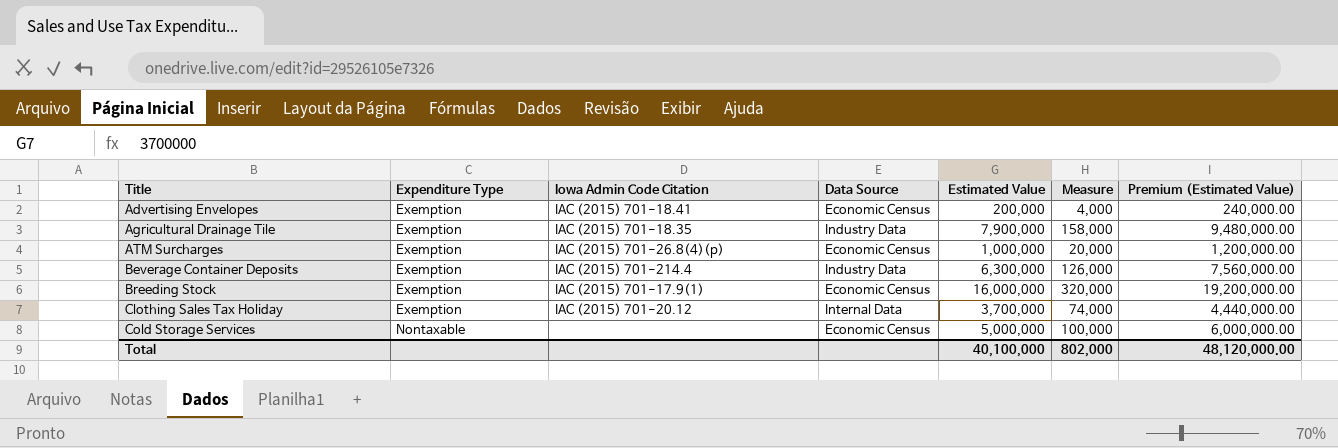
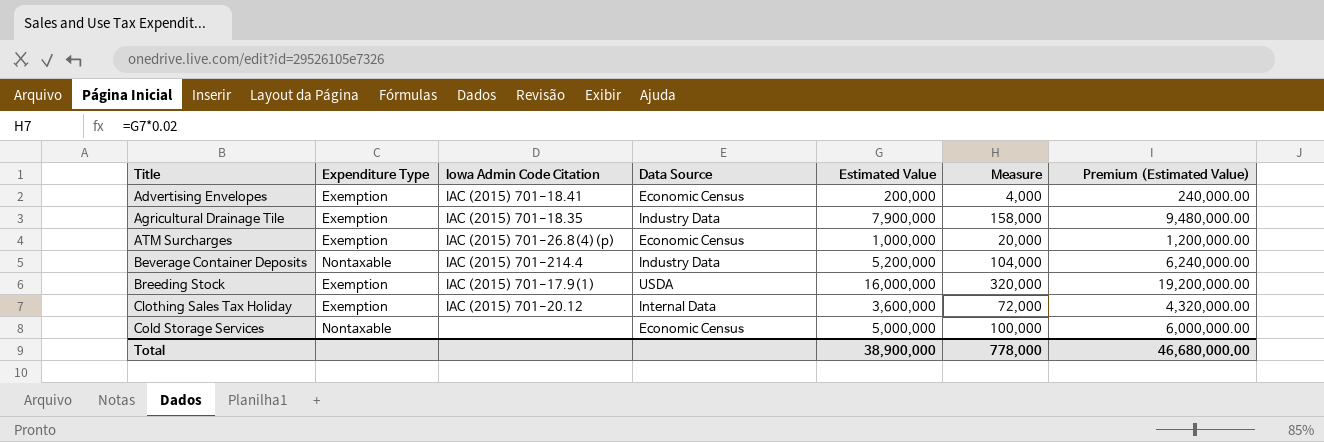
Beverage Container Deposits | Expenditure Type: Exemption -> Nontaxable
Beverage Container Deposits | Estimated Value: 6,300,000 -> 5,200,000
Beverage Container Deposits | Measure: 126,000 -> 104,000
Beverage Container Deposits | Premium (Estimated Value): 7,560,000.00 -> 6,240,000.00
Breeding Stock | Data Source: Economic Census -> USDA
Clothing Sales Tax Holiday | Estimated Value: 3,700,000 -> 3,600,000
Clothing Sales Tax Holiday | Measure: 74,000 -> 72,000
Clothing Sales Tax Holiday | Premium (Estimated Value): 4,440,000.00 -> 4,320,000.00
Total | Estimated Value: 40,100,000 -> 38,900,000
Total | Measure: 802,000 -> 778,000
Total | Premium (Estimated Value): 48,120,000.00 -> 46,680,000.00

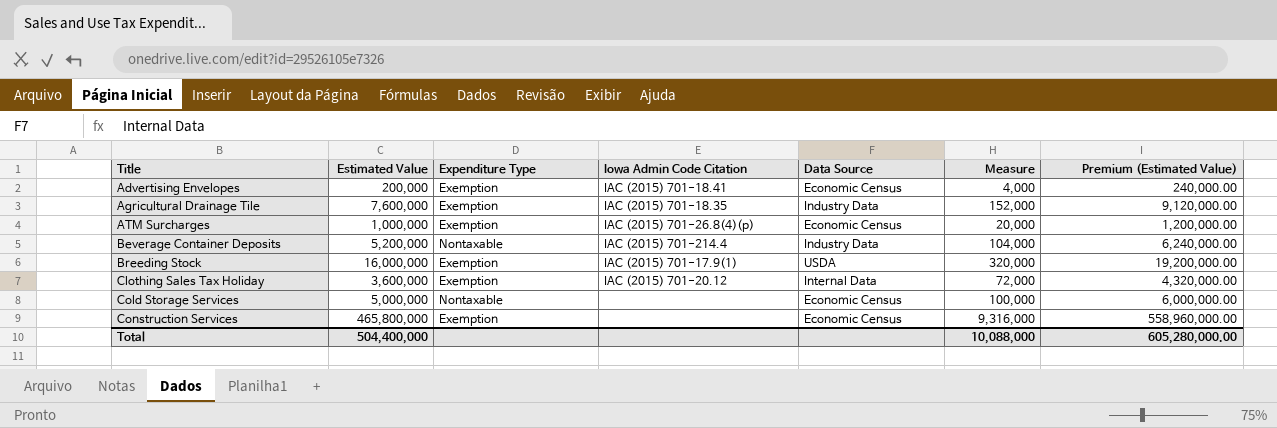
column Estimated Value | position: 5 -> 2
Agricultural Drainage Tile | Estimated Value: 7,900,000 -> 7,600,000
Agricultural Drainage Tile | Measure: 158,000 -> 152,000
Agricultural Drainage Tile | Premium (Estimated Value): 9,480,000.00 -> 9,120,000.00
row Construction Services: none -> 465,800,000 | Exemption | none | Economic Census | 9,316,000 | 558,960,000.00
Total | Estimated Value: 38,900,000 -> 504,400,000
Total | Measure: 778,000 -> 10,088,000
Total | Premium (Estimated Value): 46,680,000.00 -> 605,280,000.00

